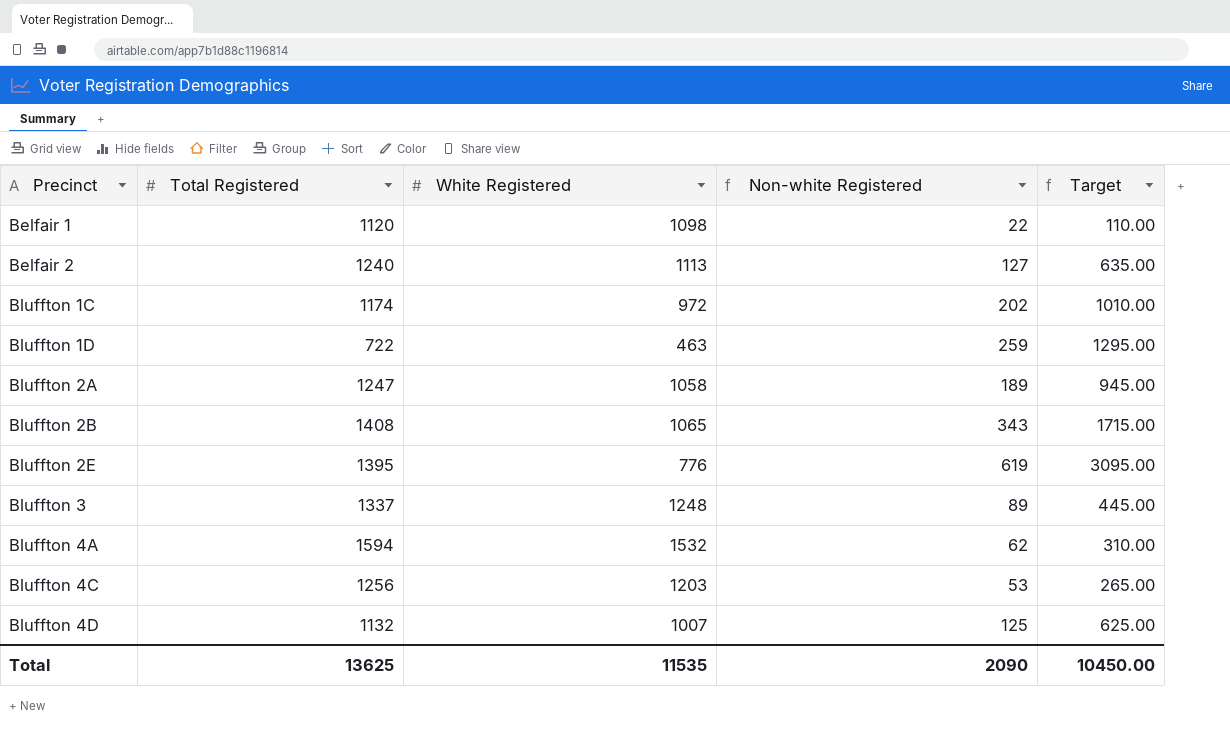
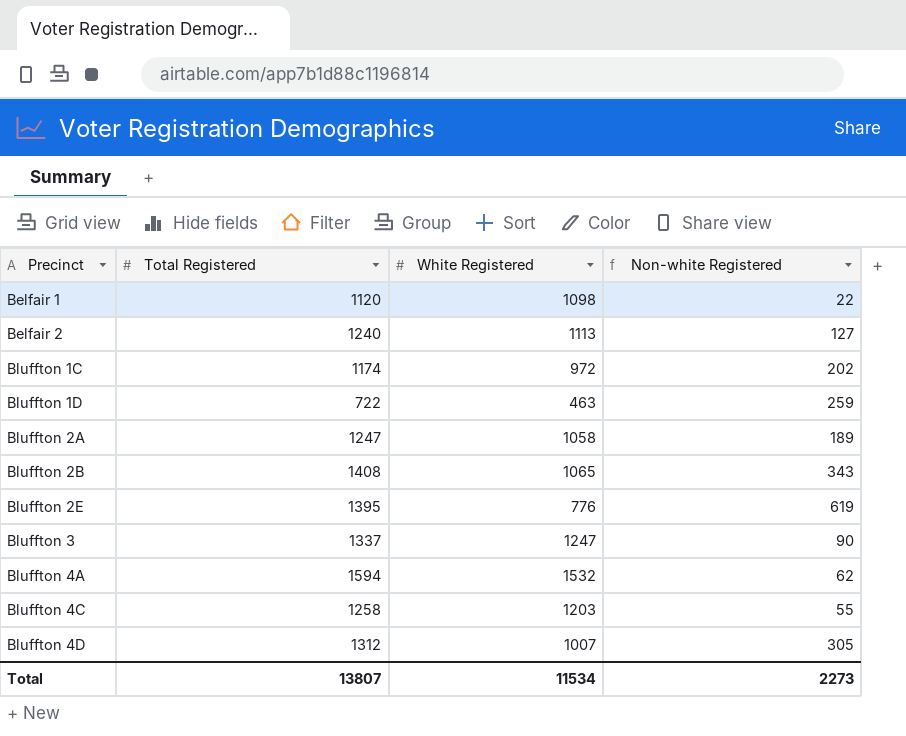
column Target | formula: [Non-white Registered] * 5 -> none
Bluffton 3 | White Registered: 1248 -> 1247
Bluffton 3 | Non-white Registered: 89 -> 90
Bluffton 4C | Total Registered: 1256 -> 1258
Bluffton 4C | Non-white Registered: 53 -> 55
Bluffton 4D | Total Registered: 1132 -> 1312
Bluffton 4D | Non-white Registered: 125 -> 305
Total | Total Registered: 13625 -> 13807
Total | White Registered: 11535 -> 11534
Total | Non-white Registered: 2090 -> 2273

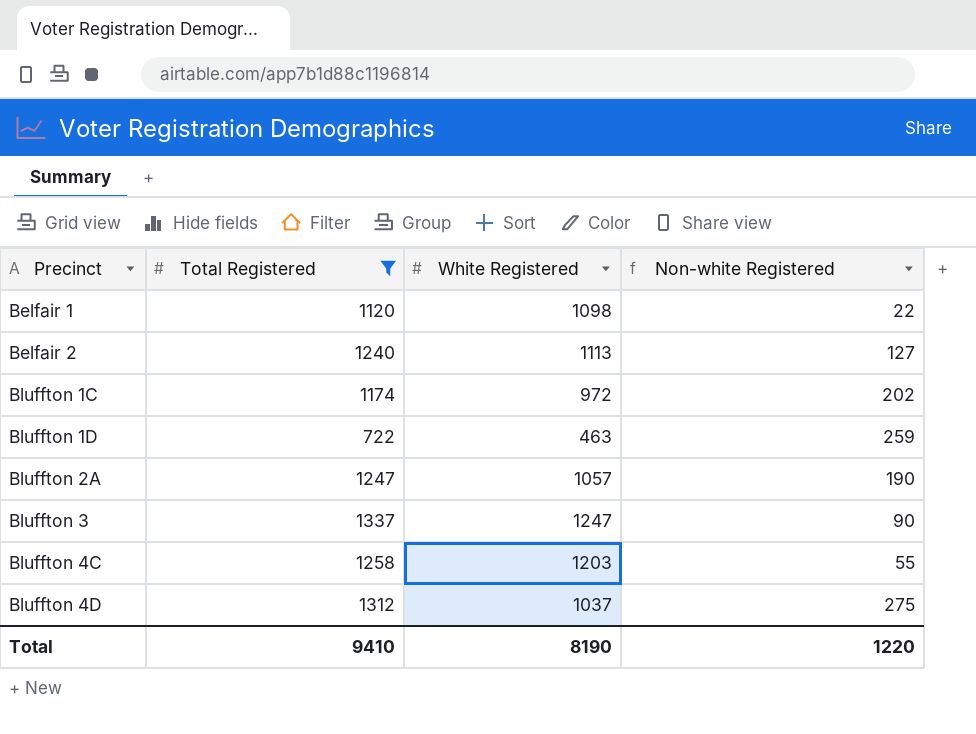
filter: none -> Total Registered <= 1337
Bluffton 2A | White Registered: 1058 -> 1057
Bluffton 2A | Non-white Registered: 189 -> 190
Bluffton 4D | White Registered: 1007 -> 1037
Bluffton 4D | Non-white Registered: 305 -> 275
Total | Total Registered: 13807 -> 9410
Total | White Registered: 11534 -> 8190
Total | Non-white Registered: 2273 -> 1220

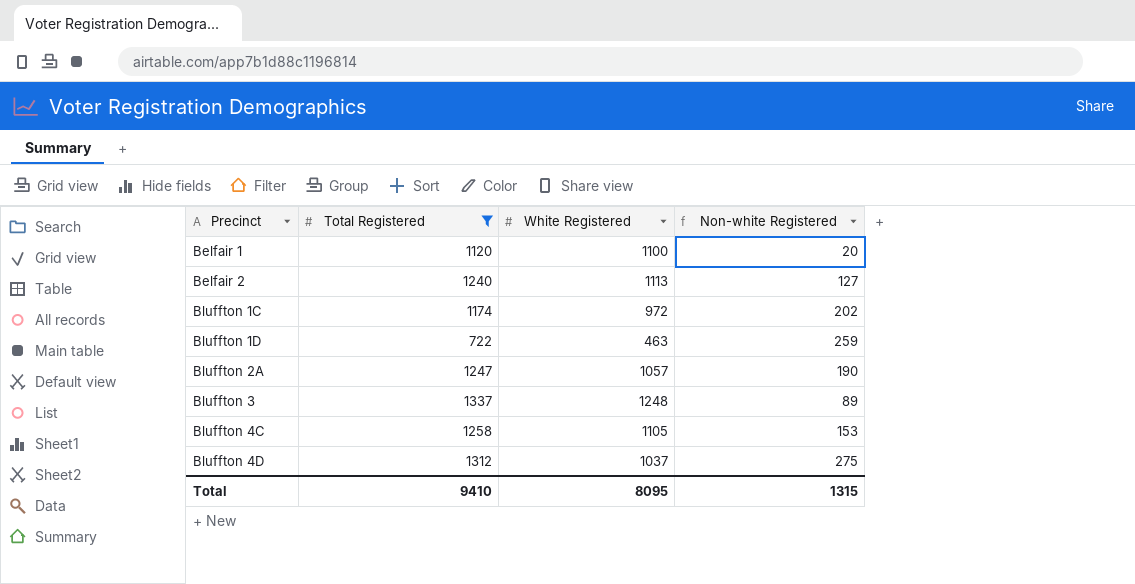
Belfair 1 | White Registered: 1098 -> 1100
Belfair 1 | Non-white Registered: 22 -> 20
Bluffton 3 | White Registered: 1247 -> 1248
Bluffton 3 | Non-white Registered: 90 -> 89
Bluffton 4C | White Registered: 1203 -> 1105
Bluffton 4C | Non-white Registered: 55 -> 153
Total | White Registered: 8190 -> 8095
Total | Non-white Registered: 1220 -> 1315

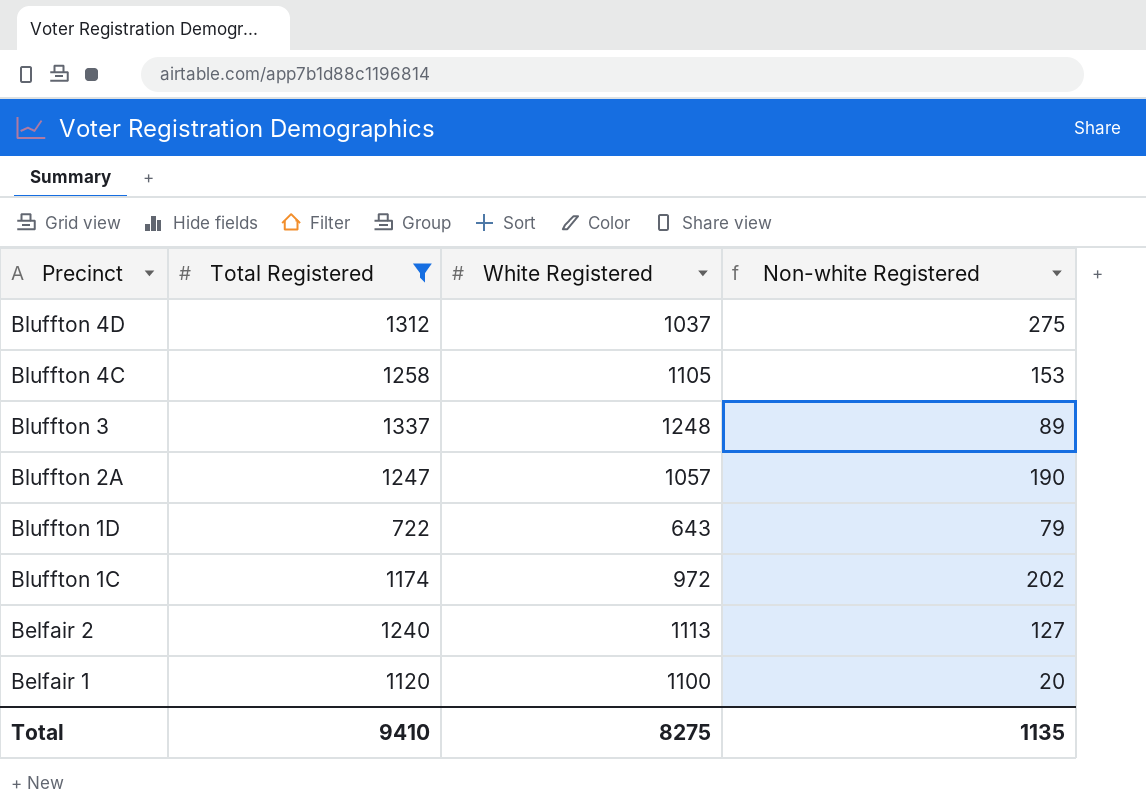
row order: Precinct ascending -> Precinct descending
Bluffton 1D | White Registered: 463 -> 643
Bluffton 1D | Non-white Registered: 259 -> 79
Total | White Registered: 8095 -> 8275
Total | Non-white Registered: 1315 -> 1135

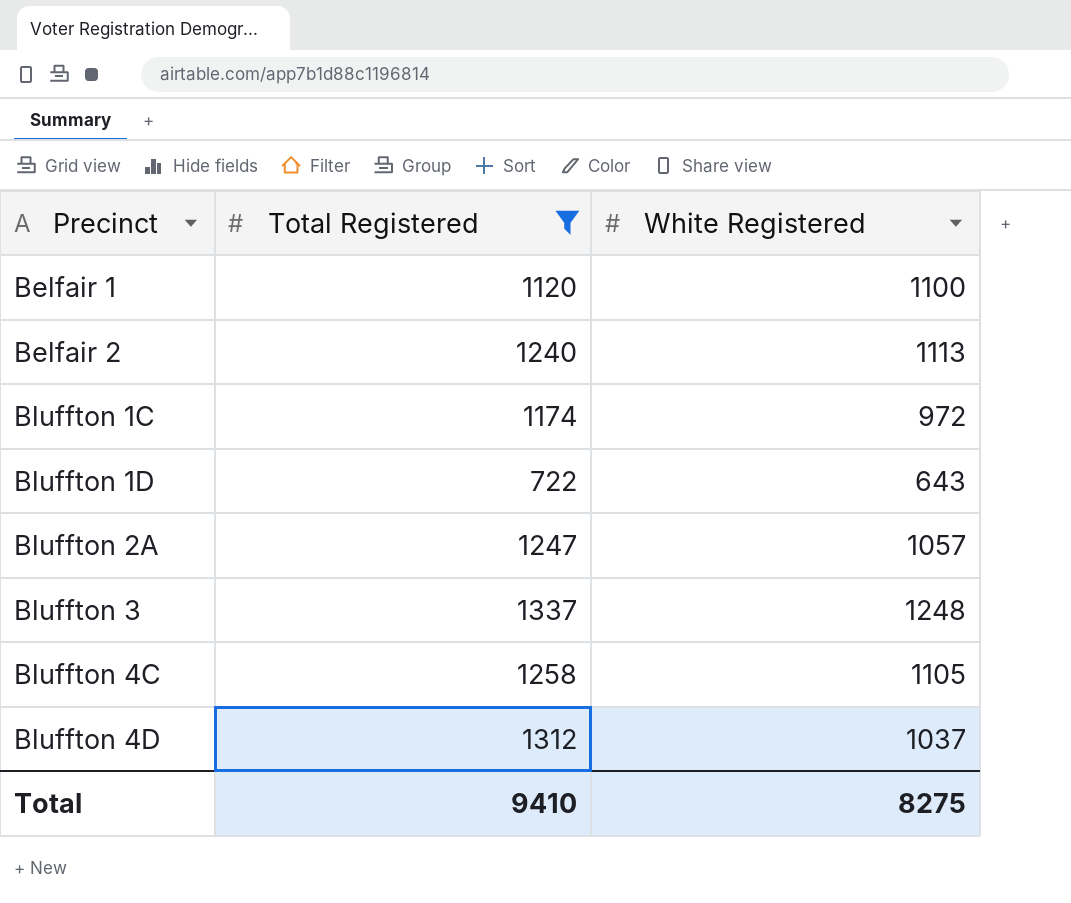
row order: Precinct descending -> Precinct ascending
column Non-white Registered | formula: [Total Registered] - [White Registered] -> none

